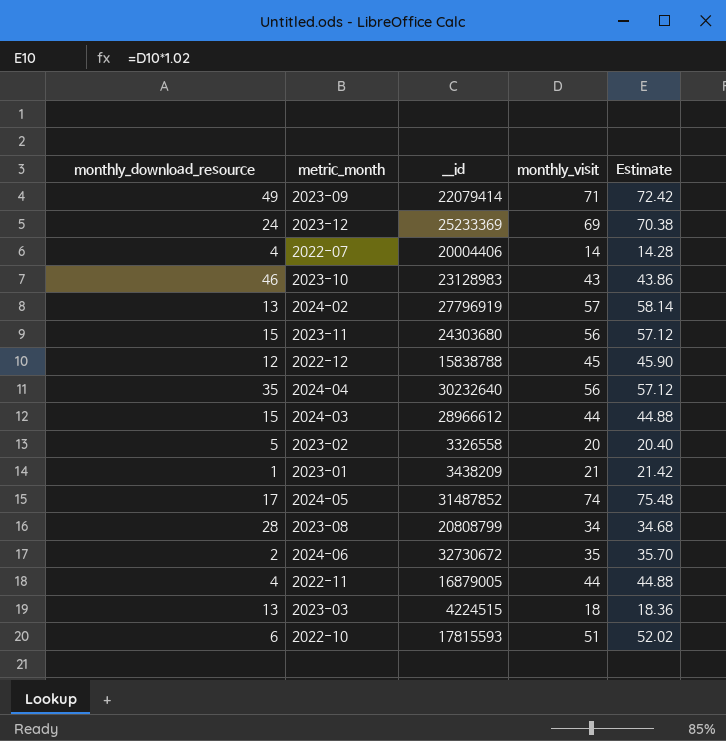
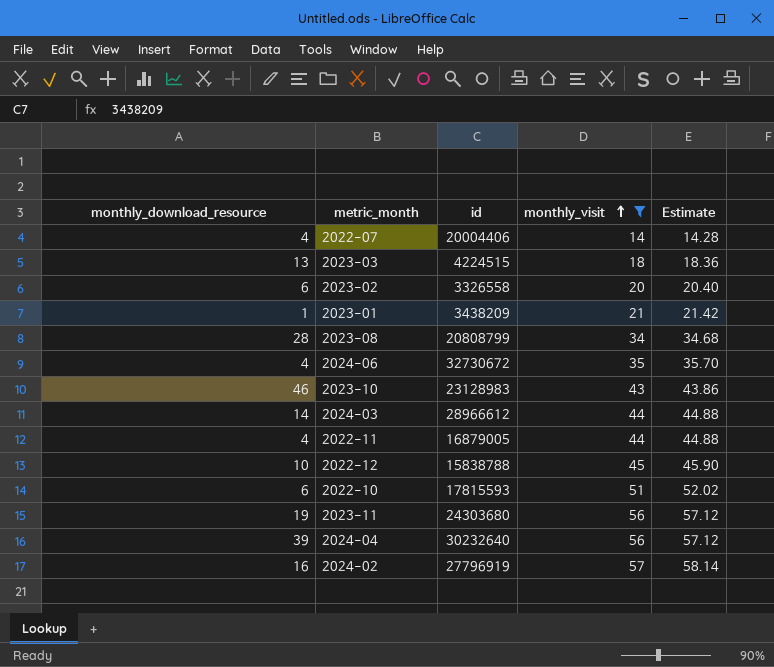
filter: none -> monthly_visit <= 57
row order: none -> monthly_visit ascending
column name: __id -> id
2023-02 | monthly_download_resource: 5 -> 6
2024-06 | monthly_download_resource: 2 -> 4
2024-03 | monthly_download_resource: 15 -> 14
2022-12 | monthly_download_resource: 12 -> 10
2023-11 | monthly_download_resource: 15 -> 19
2024-04 | monthly_download_resource: 35 -> 39
2024-02 | monthly_download_resource: 13 -> 16

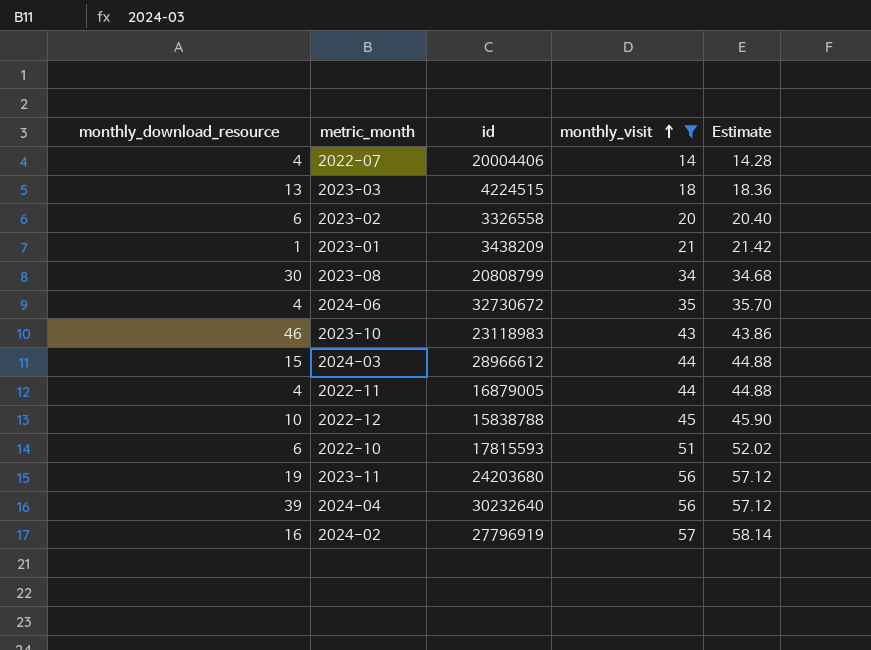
2023-08 | monthly_download_resource: 28 -> 30
2023-10 | id: 23128983 -> 23118983
2024-03 | monthly_download_resource: 14 -> 15
2023-11 | id: 24303680 -> 24203680

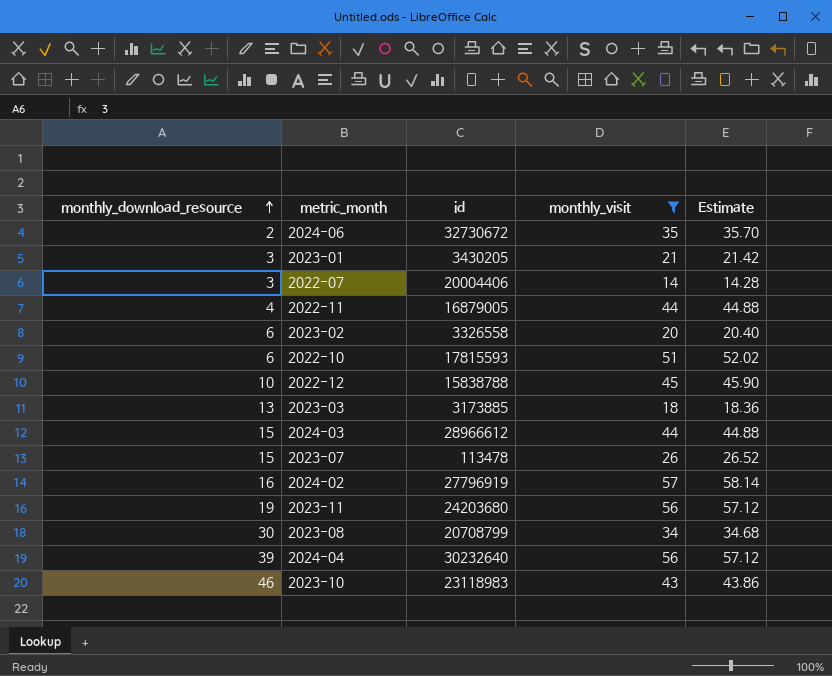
row order: monthly_visit ascending -> monthly_download_resource ascending
2024-06 | monthly_download_resource: 4 -> 2
2023-01 | monthly_download_resource: 1 -> 3
2023-01 | id: 3438209 -> 3430205
2022-07 | monthly_download_resource: 4 -> 3
2023-03 | id: 4224515 -> 3173885
row 2023-07: none -> 15 | 113478 | 26 | 26.52
2023-08 | id: 20808799 -> 20708799

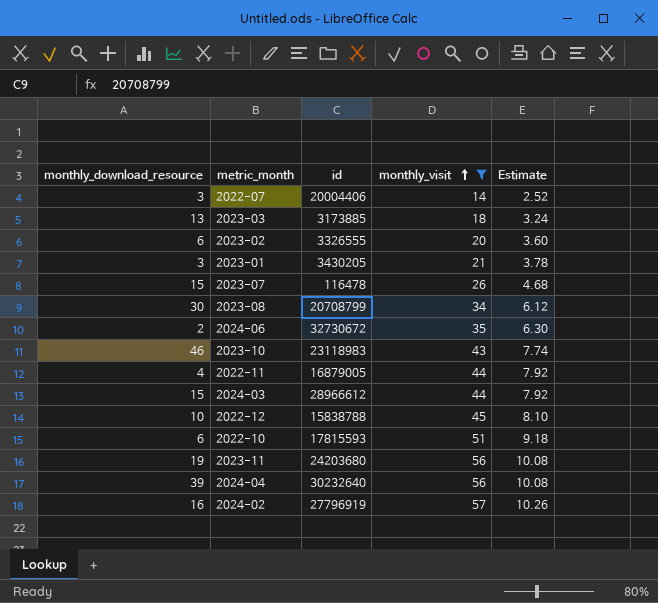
row order: monthly_download_resource ascending -> monthly_visit ascending
column Estimate | formula: [monthly_visit] * 1.02 -> [monthly_visit] * 0.18
2023-02 | id: 3326558 -> 3326555
2023-07 | id: 113478 -> 116478

